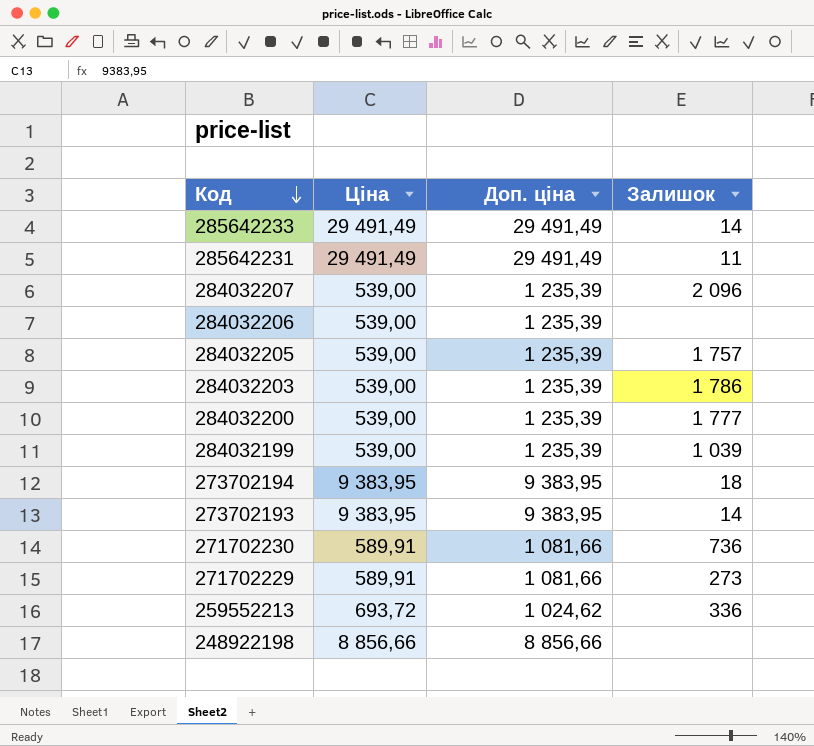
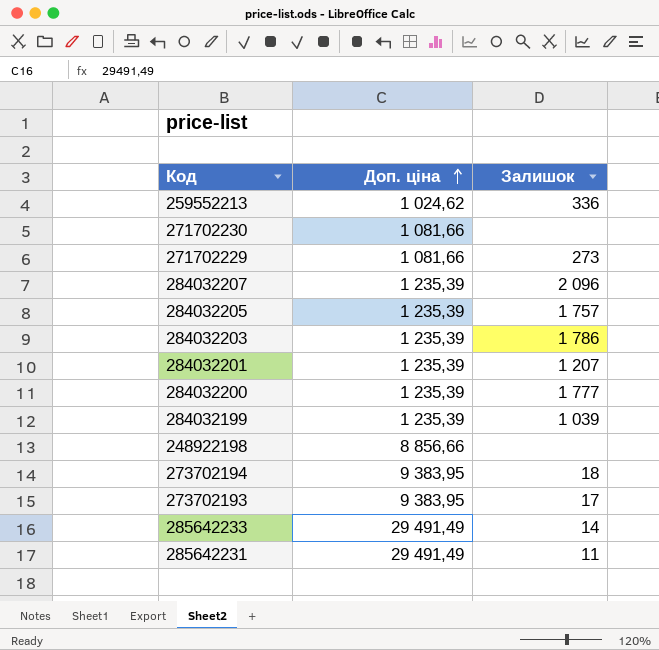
row order: Код descending -> Доп. ціна ascending
column Ціна | position: 2 -> none
row 284032206: 539,00 | 1 235,39 | none -> none
271702230 | Залишок: 736 -> none
row 284032201: none -> 1 235,39 | 1 207
273702193 | Залишок: 14 -> 17

